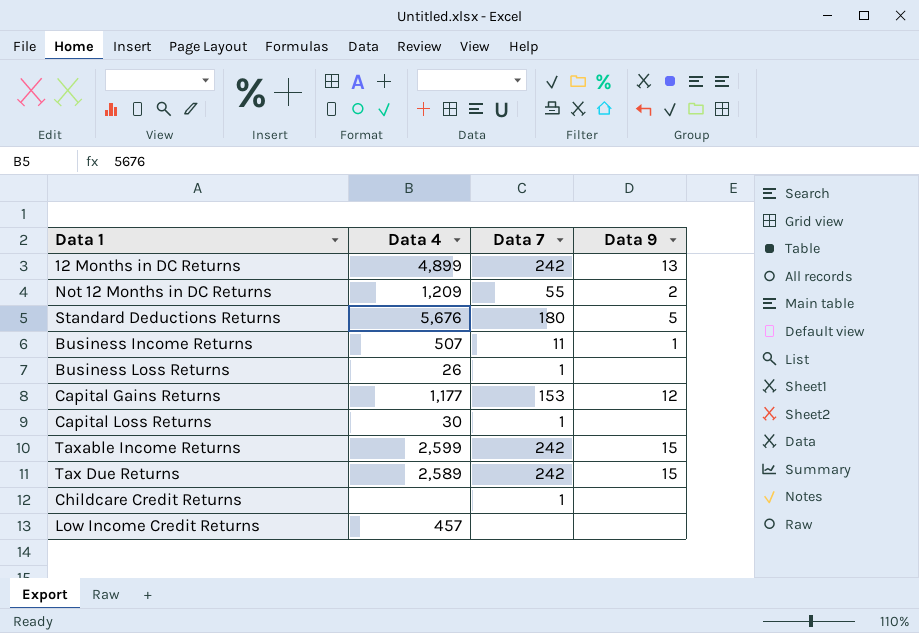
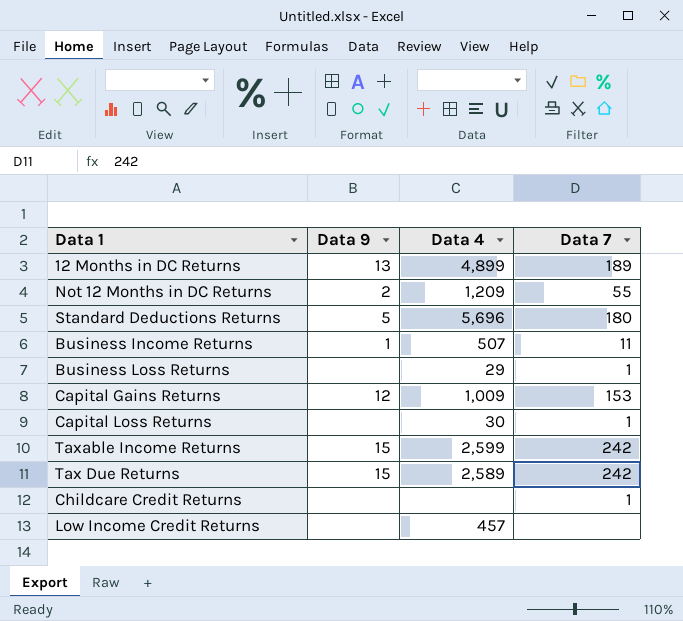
column Data 9 | position: 4 -> 2
12 Months in DC Returns | Data 7: 242 -> 189
Standard Deductions Returns | Data 4: 5,676 -> 5,696
Business Loss Returns | Data 4: 26 -> 29
Capital Gains Returns | Data 4: 1,177 -> 1,009

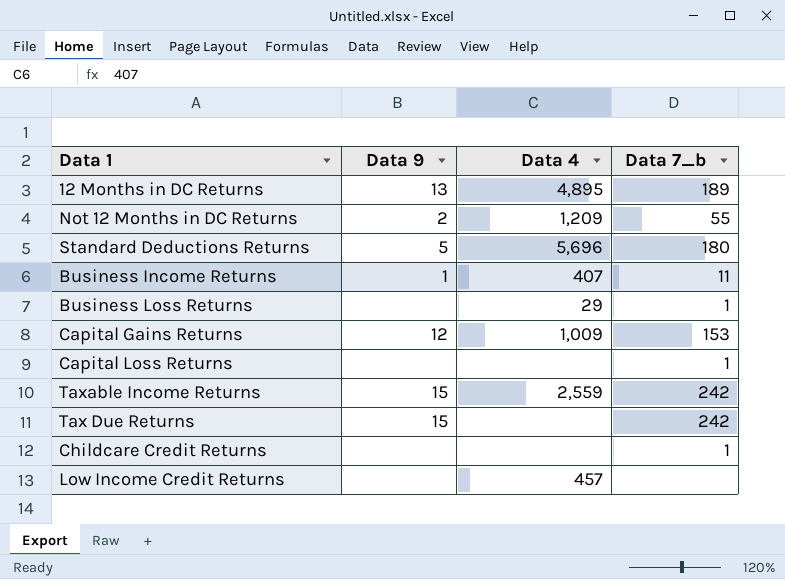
column name: Data 7 -> Data 7_b
12 Months in DC Returns | Data 4: 4,899 -> 4,895
Business Income Returns | Data 4: 507 -> 407
Capital Loss Returns | Data 4: 30 -> none
Taxable Income Returns | Data 4: 2,599 -> 2,559
Tax Due Returns | Data 4: 2,589 -> none

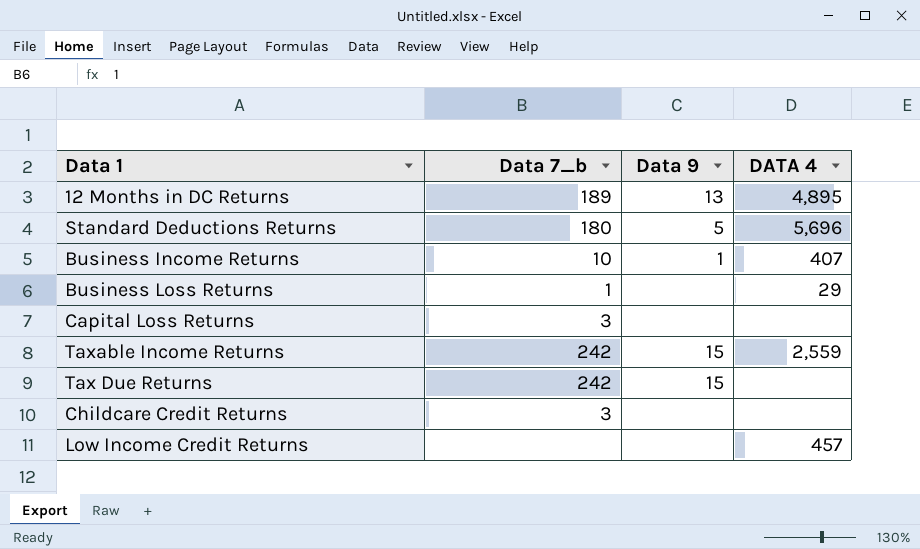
column Data 7_b | position: 4 -> 2
column name: Data 4 -> DATA 4
row Not 12 Months in DC Returns: 2 | 1,209 | 55 -> none
row Capital Gains Returns: 12 | 1,009 | 153 -> none
Business Income Returns | Data 7_b: 11 -> 10
Capital Loss Returns | Data 7_b: 1 -> 3
Childcare Credit Returns | Data 7_b: 1 -> 3

